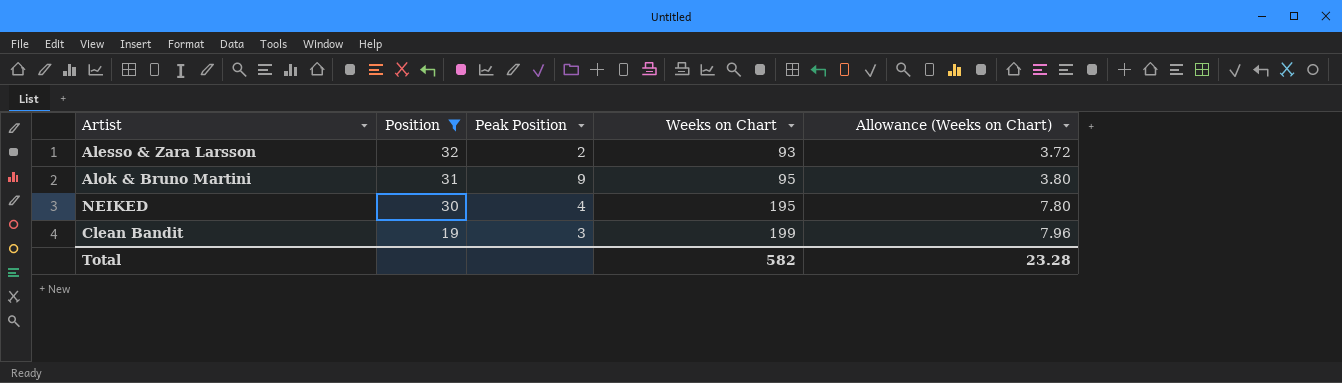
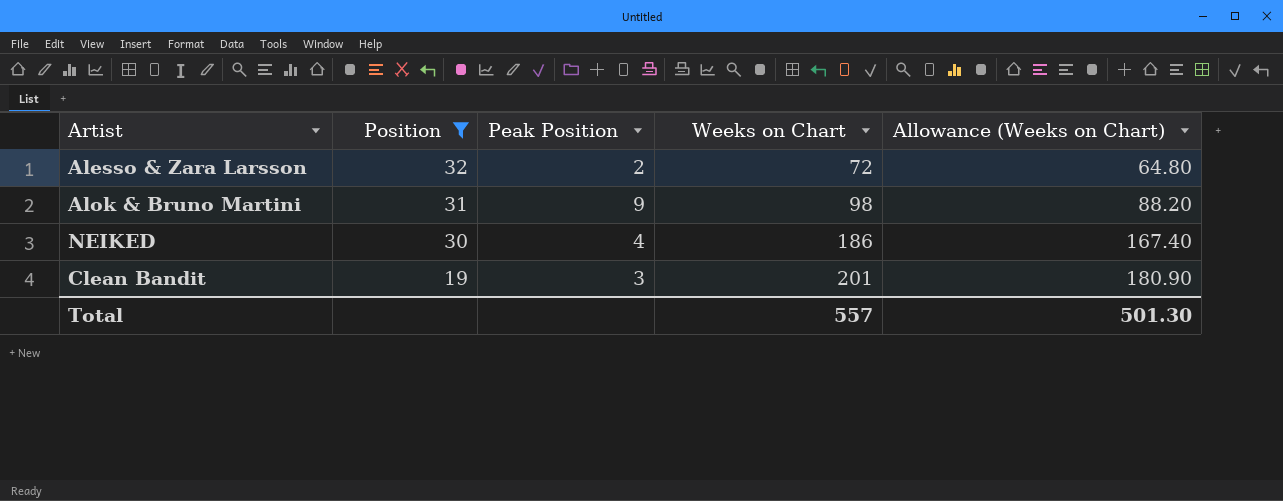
column Allowance (Weeks on Chart) | formula: [Weeks on Chart] * 0.04 -> [Weeks on Chart] * 0.9
Alesso & Zara Larsson | Weeks on Chart: 93 -> 72
Alok & Bruno Martini | Weeks on Chart: 95 -> 98
NEIKED | Weeks on Chart: 195 -> 186
Clean Bandit | Weeks on Chart: 199 -> 201
Total | Weeks on Chart: 582 -> 557
Total | Allowance (Weeks on Chart): 23.28 -> 501.30

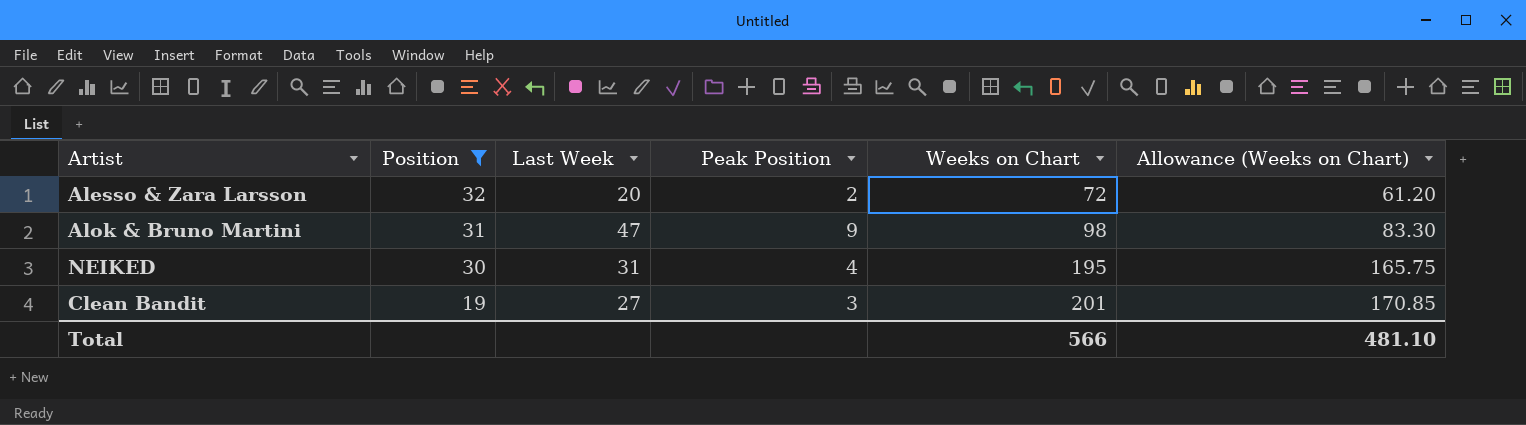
column Last Week | position: none -> 3
column Allowance (Weeks on Chart) | formula: [Weeks on Chart] * 0.9 -> [Weeks on Chart] * 0.85
NEIKED | Weeks on Chart: 186 -> 195
Total | Weeks on Chart: 557 -> 566
Total | Allowance (Weeks on Chart): 501.30 -> 481.10

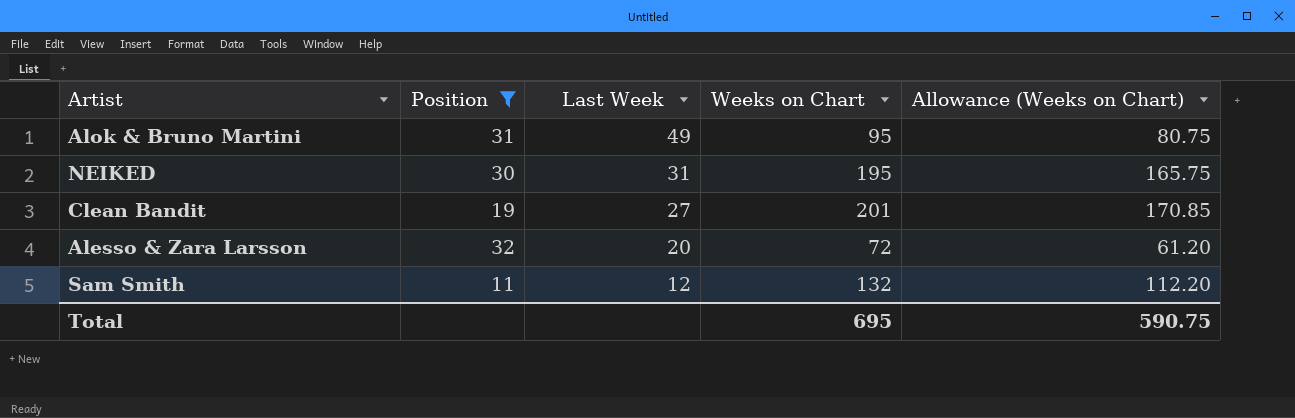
row order: Position descending -> Last Week descending
column Peak Position | position: 4 -> none
Alok & Bruno Martini | Last Week: 47 -> 49
Alok & Bruno Martini | Weeks on Chart: 98 -> 95
Alok & Bruno Martini | Allowance (Weeks on Chart): 83.30 -> 80.75
row Sam Smith: none -> 11 | 12 | 132 | 112.20
Total | Weeks on Chart: 566 -> 695
Total | Allowance (Weeks on Chart): 481.10 -> 590.75

